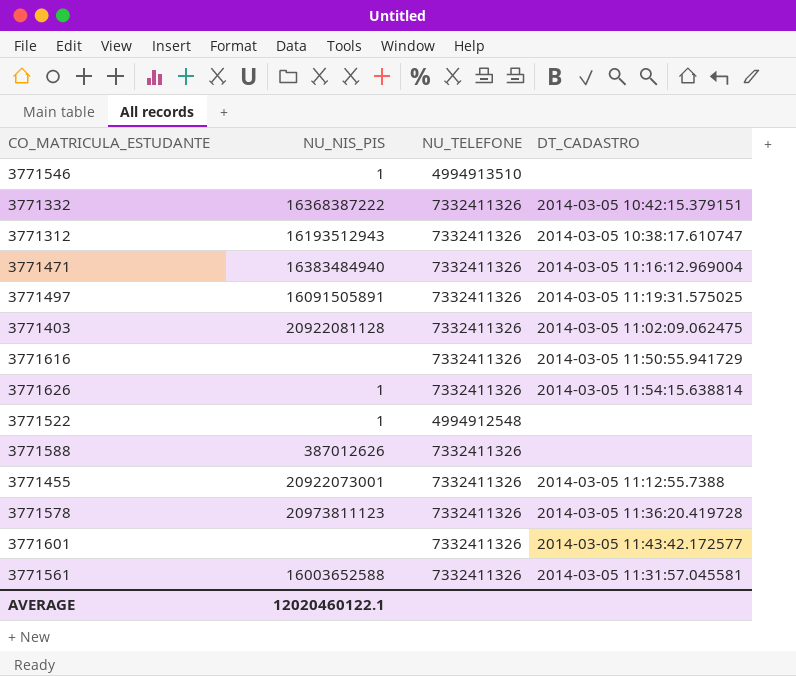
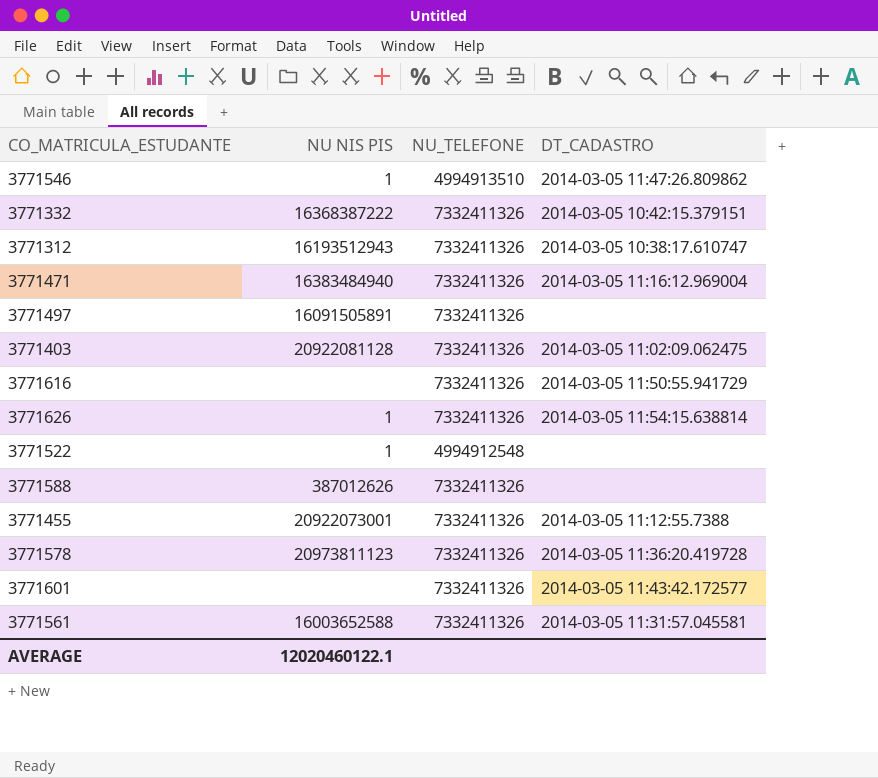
column name: NU_NIS_PIS -> NU NIS PIS
3771546 | DT_CADASTRO: none -> 2014-03-05 11:47:26.809862
3771497 | DT_CADASTRO: 2014-03-05 11:19:31.575025 -> none

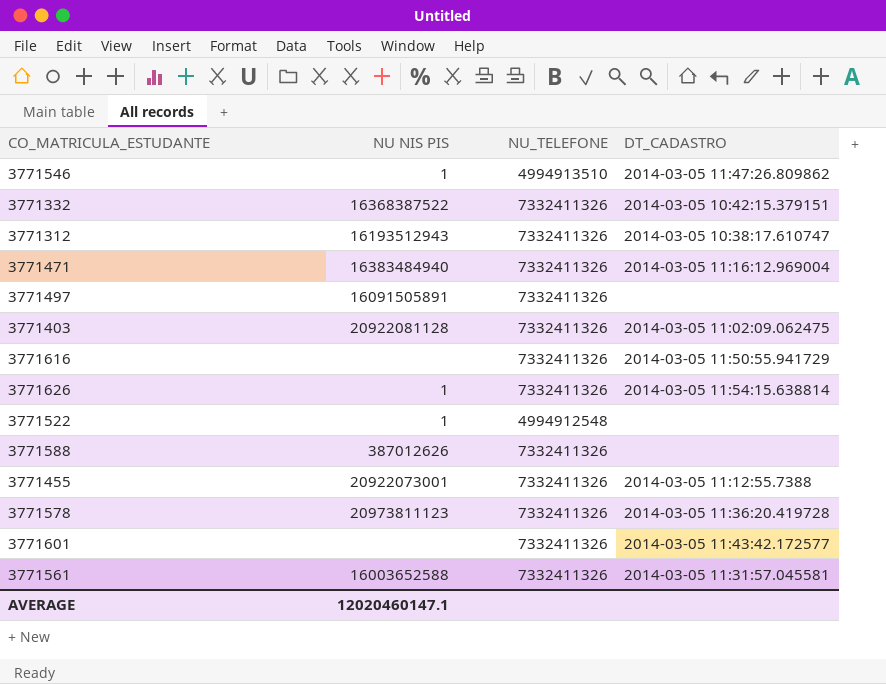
3771332 | NU NIS PIS: 16368387222 -> 16368387522
AVERAGE | NU NIS PIS: 12020460122.1 -> 12020460147.1

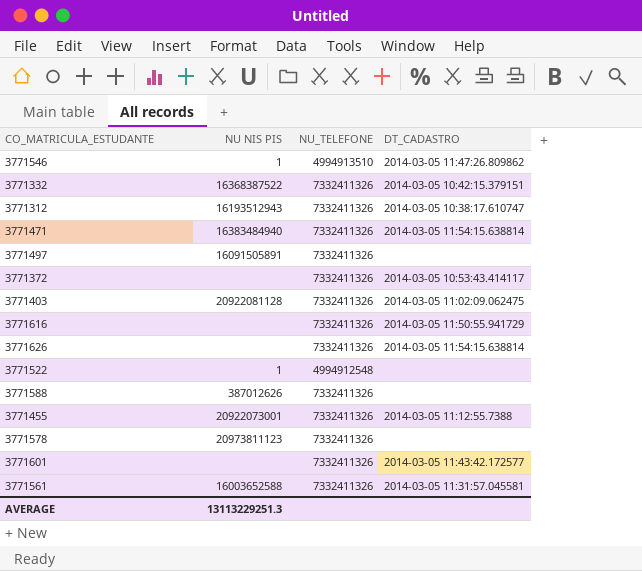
3771471 | DT_CADASTRO: 2014-03-05 11:16:12.969004 -> 2014-03-05 11:54:15.638814
row 3771372: none -> none | 7332411326 | 2014-03-05 10:53:43.414117
3771626 | NU NIS PIS: 1 -> none
3771578 | DT_CADASTRO: 2014-03-05 11:36:20.419728 -> none
AVERAGE | NU NIS PIS: 12020460147.1 -> 13113229251.3

